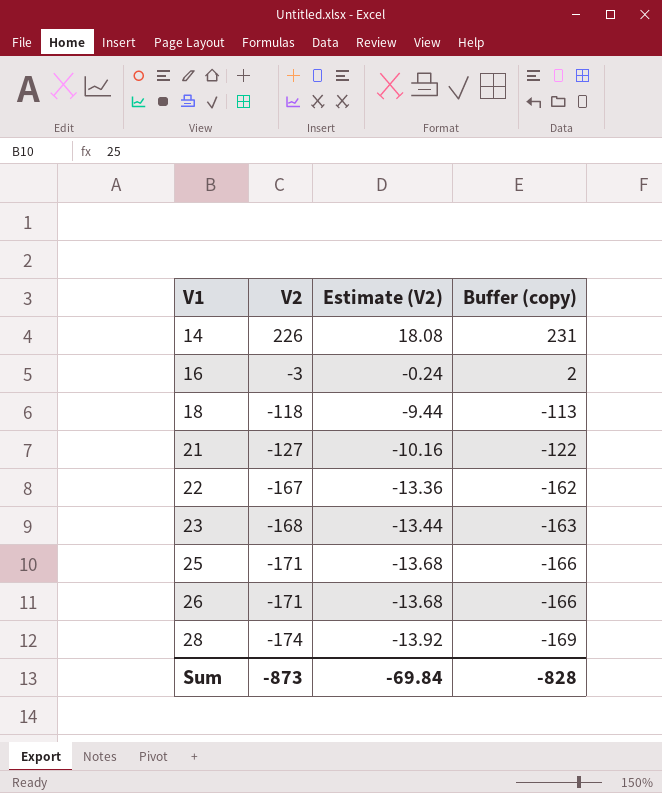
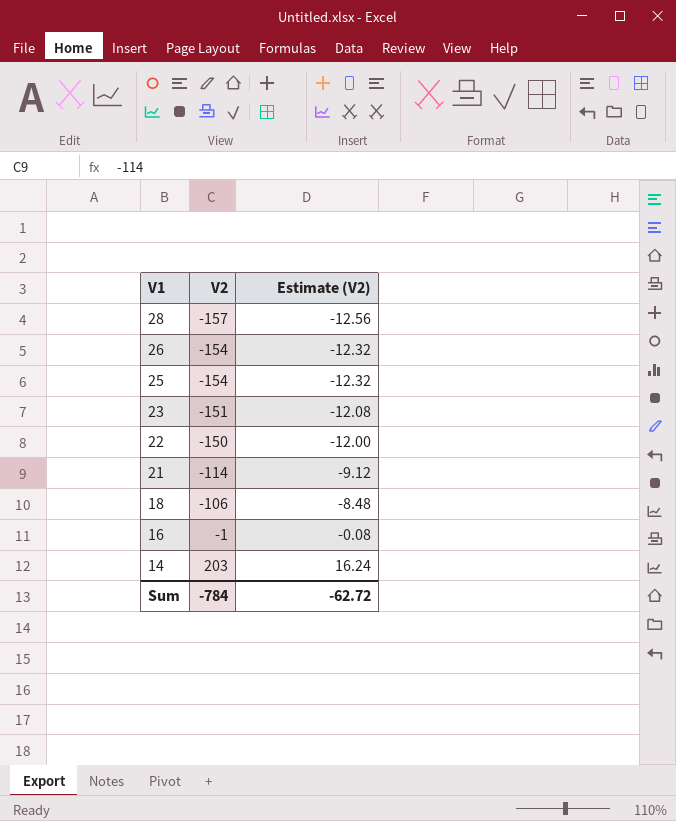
row order: V1 ascending -> V1 descending
column Buffer (copy) | formula: [V2] + 5 -> none
28 | V2: -174 -> -157
28 | Estimate (V2): -13.92 -> -12.56
26 | V2: -171 -> -154
26 | Estimate (V2): -13.68 -> -12.32
25 | V2: -171 -> -154
25 | Estimate (V2): -13.68 -> -12.32
23 | V2: -168 -> -151
23 | Estimate (V2): -13.44 -> -12.08
22 | V2: -167 -> -150
22 | Estimate (V2): -13.36 -> -12.00
21 | V2: -127 -> -114
21 | Estimate (V2): -10.16 -> -9.12
18 | V2: -118 -> -106
18 | Estimate (V2): -9.44 -> -8.48
16 | V2: -3 -> -1
16 | Estimate (V2): -0.24 -> -0.08
14 | V2: 226 -> 203
14 | Estimate (V2): 18.08 -> 16.24
Sum | V2: -873 -> -784
Sum | Estimate (V2): -69.84 -> -62.72

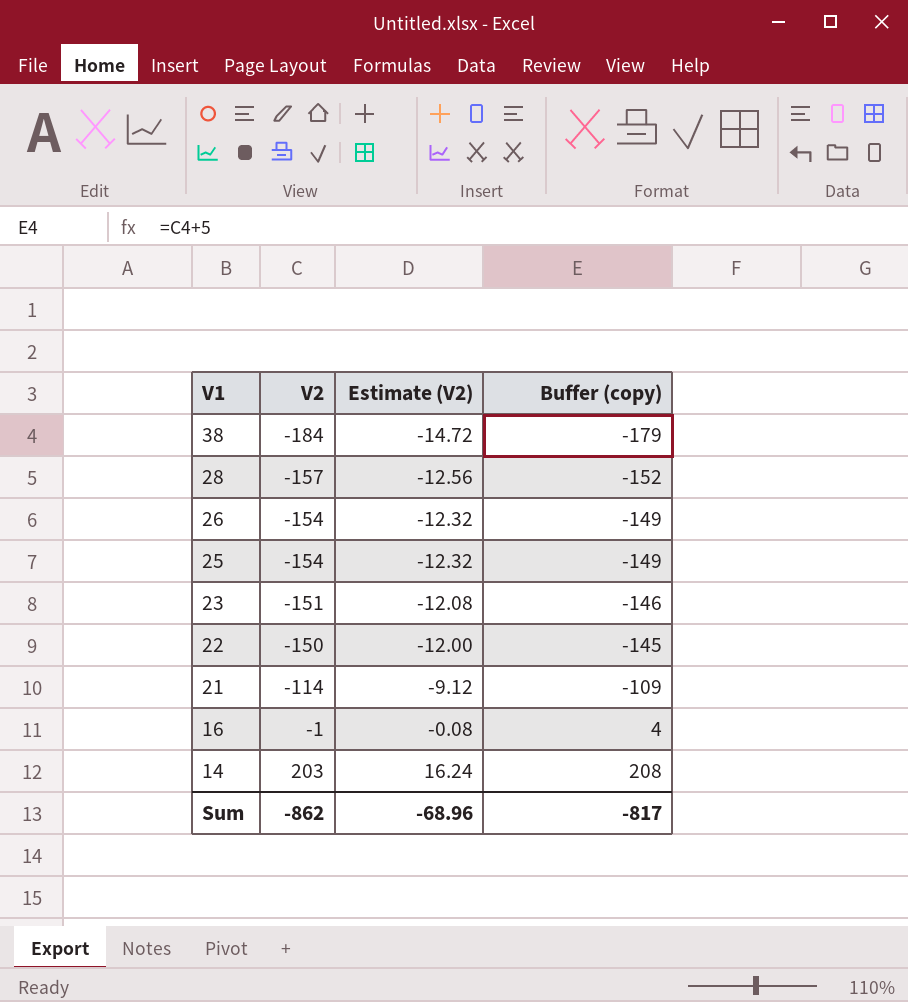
column Buffer (copy) | formula: none -> [V2] + 5
row 18: -106 | -8.48 -> none
row 38: none -> -184 | -14.72 | -179
Sum | V2: -784 -> -862
Sum | Estimate (V2): -62.72 -> -68.96

